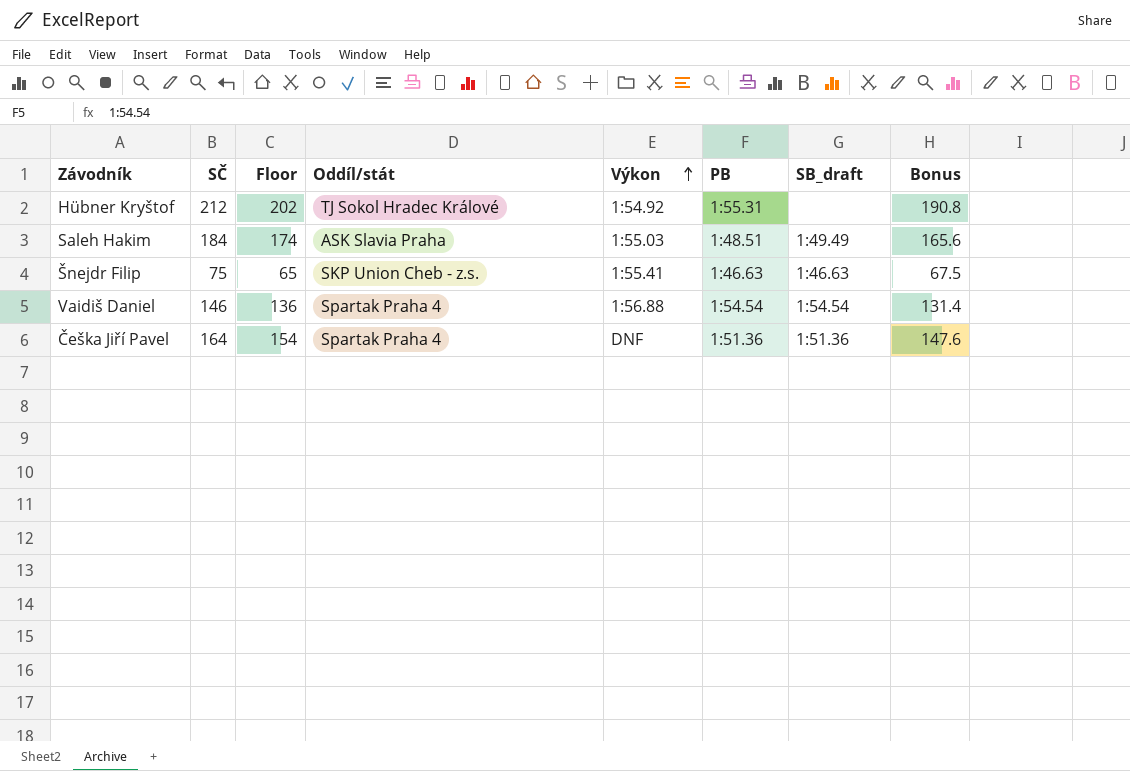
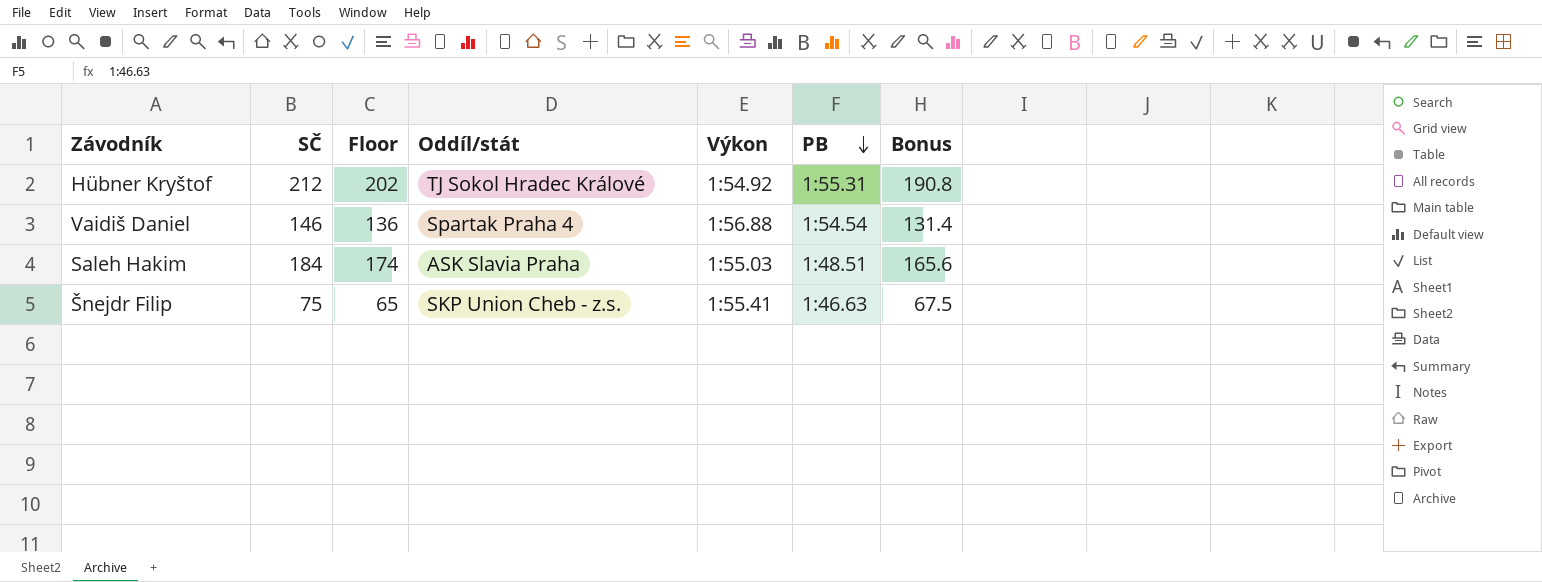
row order: Výkon ascending -> PB descending
column SB_draft | position: 7 -> none
row Češka Jiří Pavel: 164 | 154 | Spartak Praha 4 | DNF | 1:51.36 | 1:51.36 | 147.6 -> none

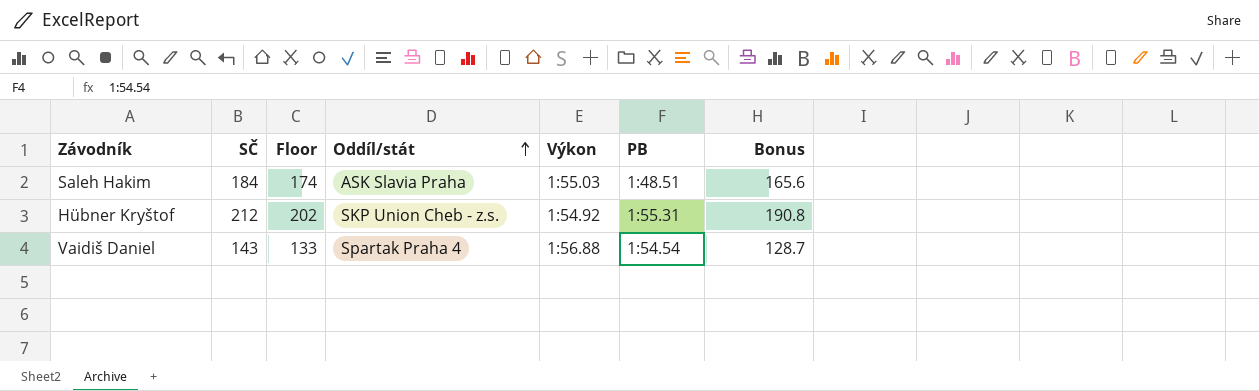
row order: PB descending -> Oddíl/stát ascending
row Šnejdr Filip: 75 | 65 | SKP Union Cheb - z.s. | 1:55.41 | 1:46.63 | 67.5 -> none
Hübner Kryštof | Oddíl/stát: TJ Sokol Hradec Králové -> SKP Union Cheb - z.s.
Vaidiš Daniel | SČ: 146 -> 143
Vaidiš Daniel | Floor: 136 -> 133
Vaidiš Daniel | Bonus: 131.4 -> 128.7

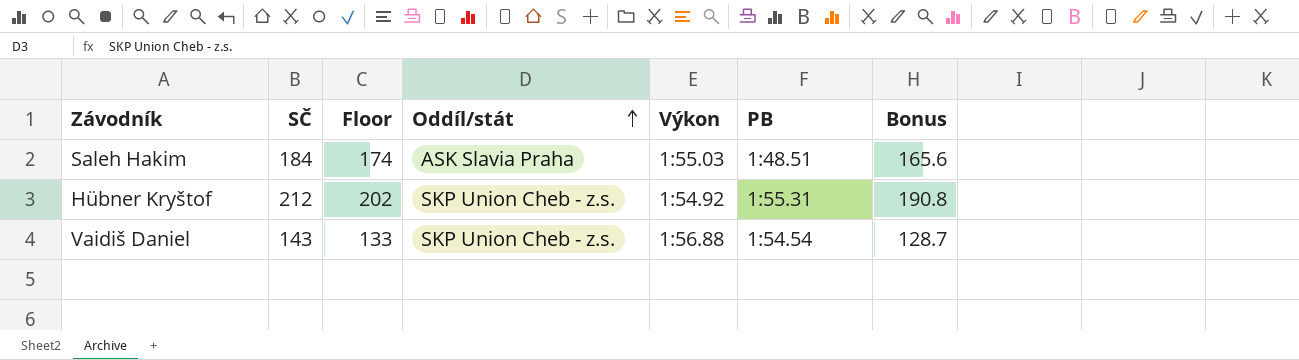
Vaidiš Daniel | Oddíl/stát: Spartak Praha 4 -> SKP Union Cheb - z.s.

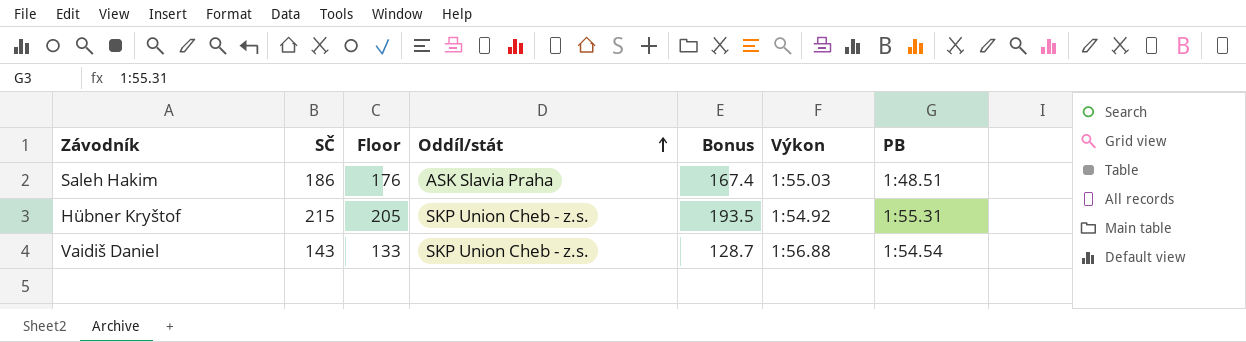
column Bonus | position: 7 -> 5
Saleh Hakim | SČ: 184 -> 186
Saleh Hakim | Floor: 174 -> 176
Saleh Hakim | Bonus: 165.6 -> 167.4
Hübner Kryštof | SČ: 212 -> 215
Hübner Kryštof | Floor: 202 -> 205
Hübner Kryštof | Bonus: 190.8 -> 193.5

